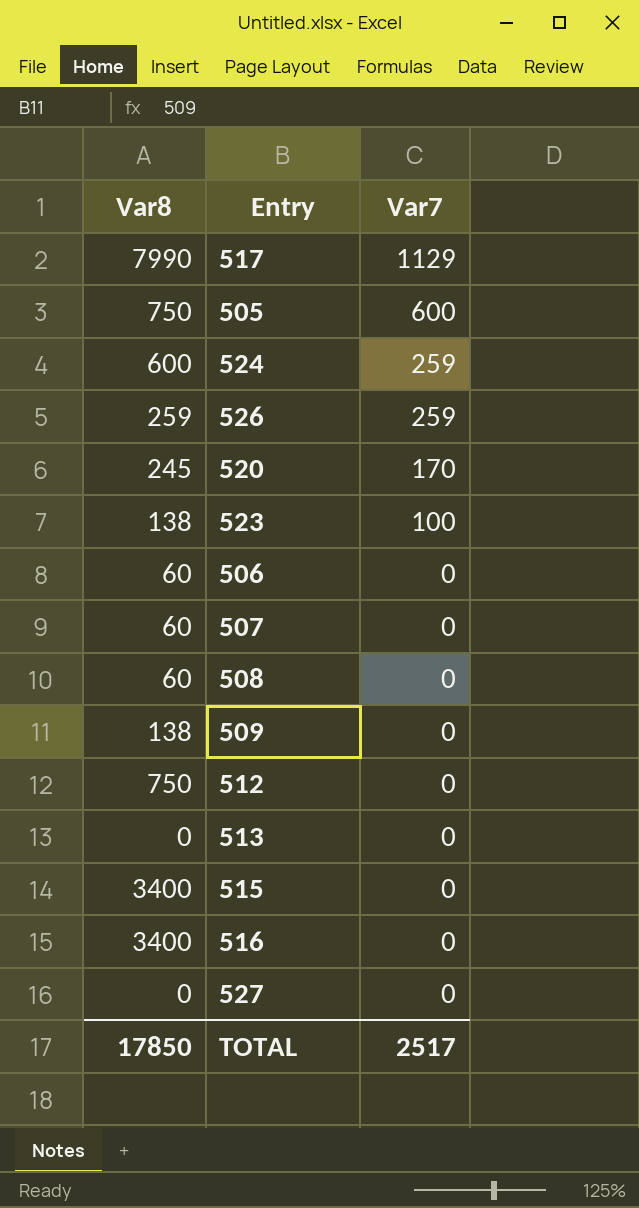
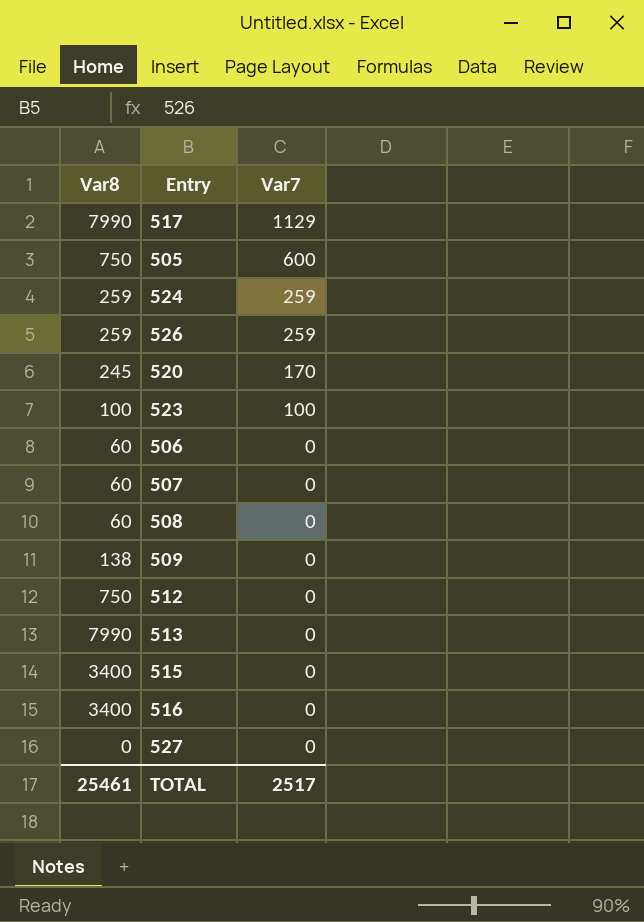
524 | Var8: 600 -> 259
523 | Var8: 138 -> 100
513 | Var8: 0 -> 7990
TOTAL | Var8: 17850 -> 25461

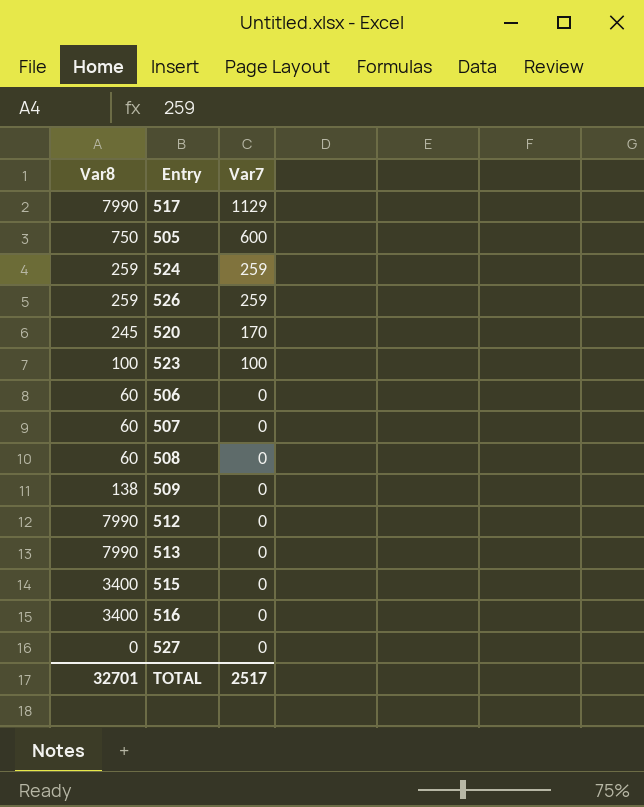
512 | Var8: 750 -> 7990
TOTAL | Var8: 25461 -> 32701

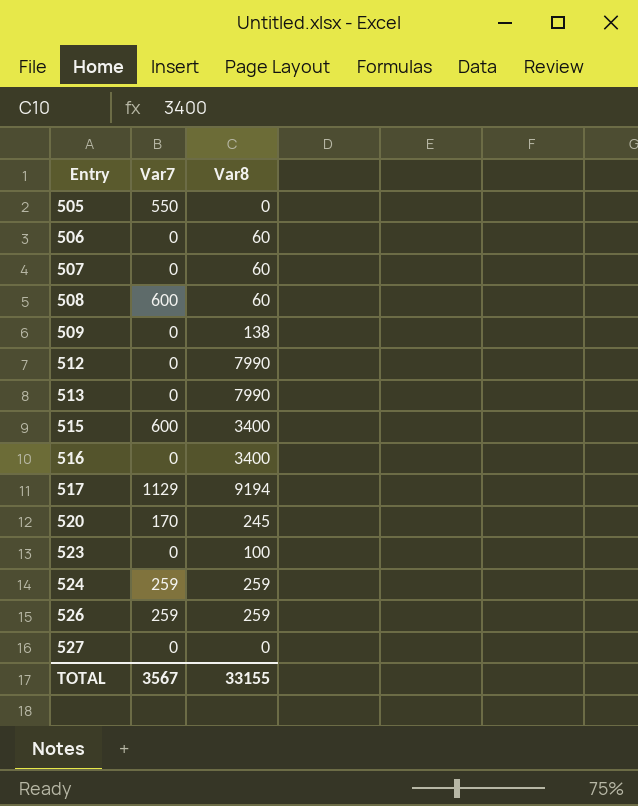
row order: Var7 descending -> Entry ascending
column Var8 | position: 1 -> 3
505 | Var7: 600 -> 550
505 | Var8: 750 -> 0
508 | Var7: 0 -> 600
515 | Var7: 0 -> 600
517 | Var8: 7990 -> 9194
523 | Var7: 100 -> 0
TOTAL | Var7: 2517 -> 3567
TOTAL | Var8: 32701 -> 33155

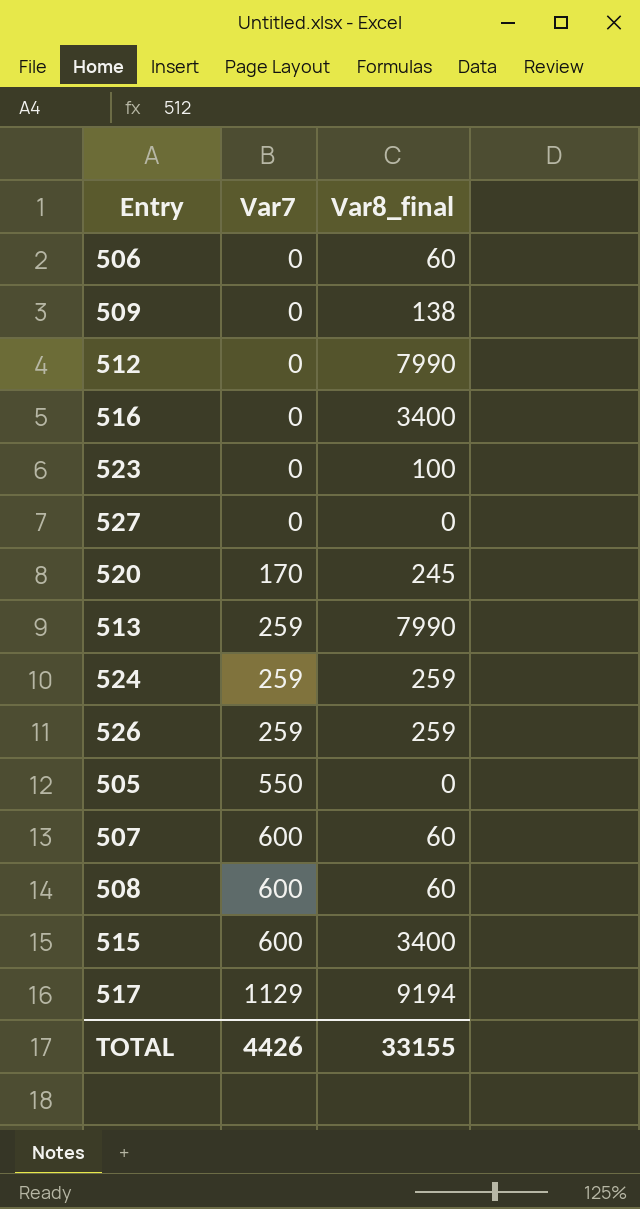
row order: Entry ascending -> Var7 ascending
column name: Var8 -> Var8_final
513 | Var7: 0 -> 259
507 | Var7: 0 -> 600
TOTAL | Var7: 3567 -> 4426

